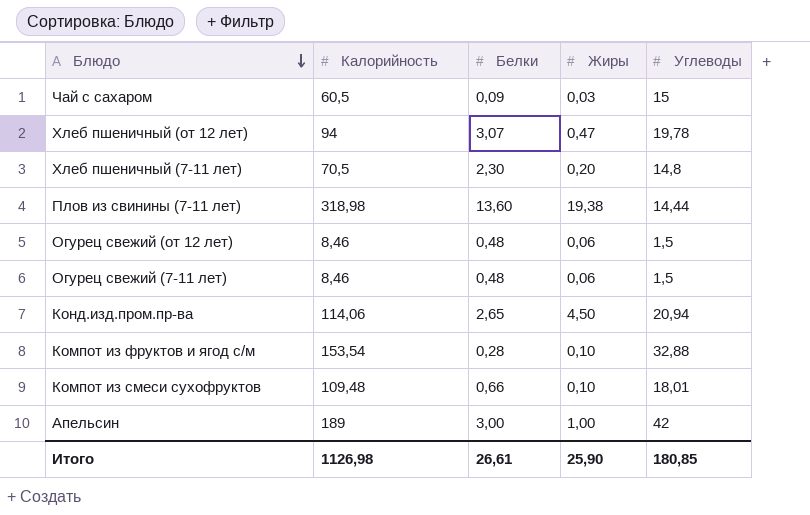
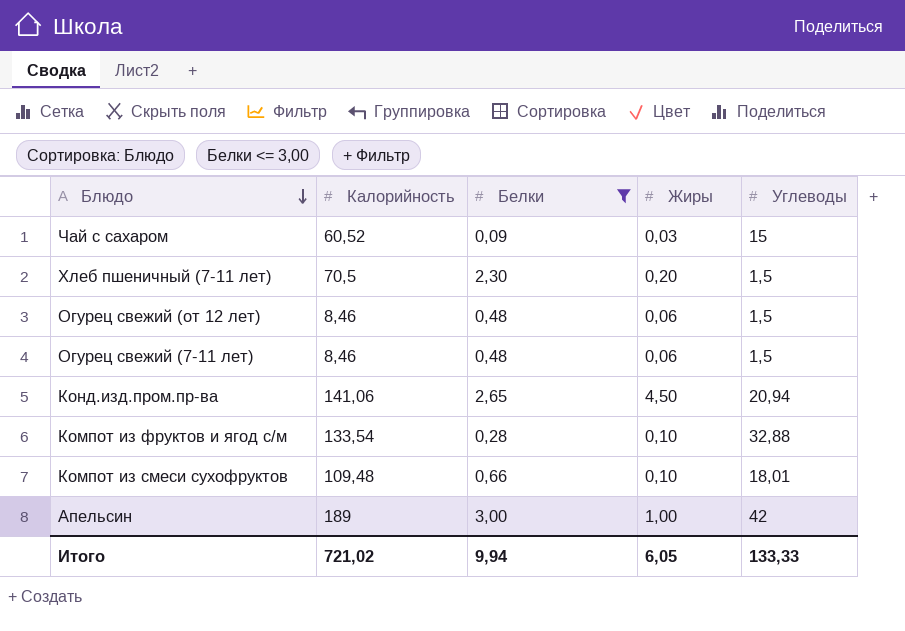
filter: none -> Белки <= 3,00
Чай с сахаром | Калорийность: 60,5 -> 60,52
Хлеб пшеничный (7-11 лет) | Углеводы: 14,8 -> 1,5
Конд.изд.пром.пр-ва | Калорийность: 114,06 -> 141,06
Компот из фруктов и ягод с/м | Калорийность: 153,54 -> 133,54
Итого | Калорийность: 1126,98 -> 721,02
Итого | Белки: 26,61 -> 9,94
Итого | Жиры: 25,90 -> 6,05
Итого | Углеводы: 180,85 -> 133,33

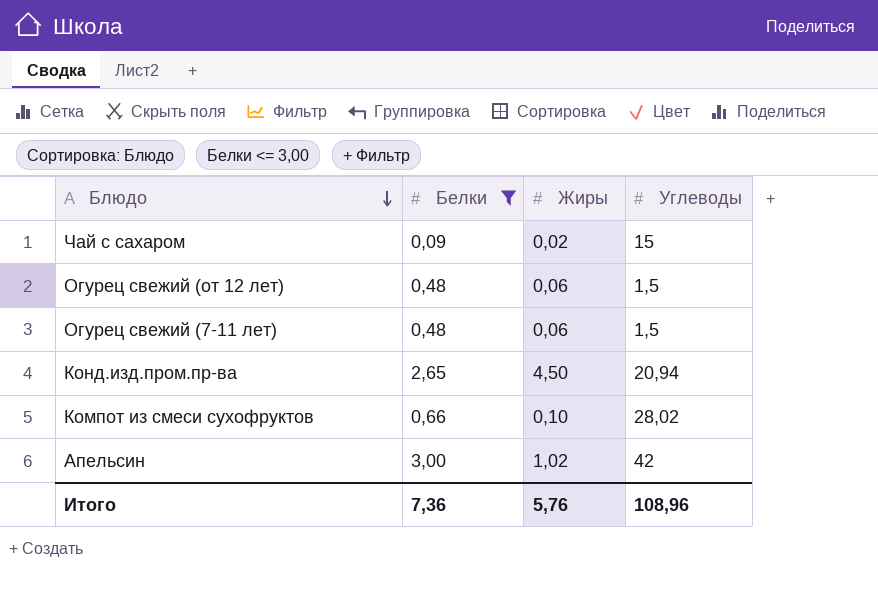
column Калорийность | position: 2 -> none
row Хлеб пшеничный (7-11 лет): 70,5 | 2,30 | 0,20 | 1,5 -> none
row Компот из фруктов и ягод с/м: 133,54 | 0,28 | 0,10 | 32,88 -> none
Чай с сахаром | Жиры: 0,03 -> 0,02
Компот из смеси сухофруктов | Углеводы: 18,01 -> 28,02
Апельсин | Жиры: 1,00 -> 1,02
Итого | Белки: 9,94 -> 7,36
Итого | Жиры: 6,05 -> 5,76
Итого | Углеводы: 133,33 -> 108,96

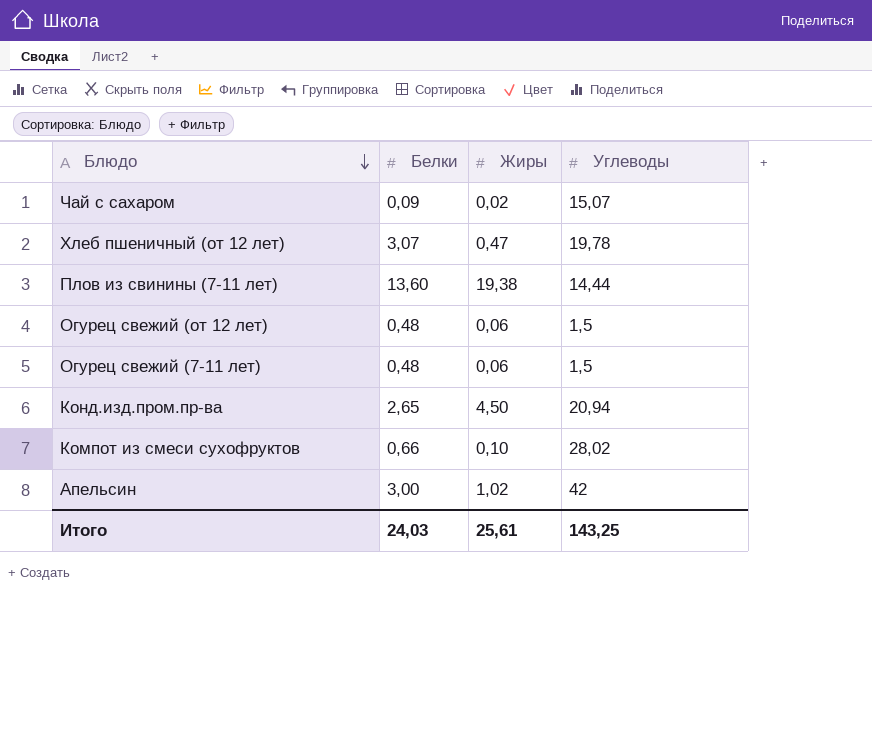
filter: Белки <= 3,00 -> none
Чай с сахаром | Углеводы: 15 -> 15,07
Итого | Белки: 7,36 -> 24,03
Итого | Жиры: 5,76 -> 25,61
Итого | Углеводы: 108,96 -> 143,25

